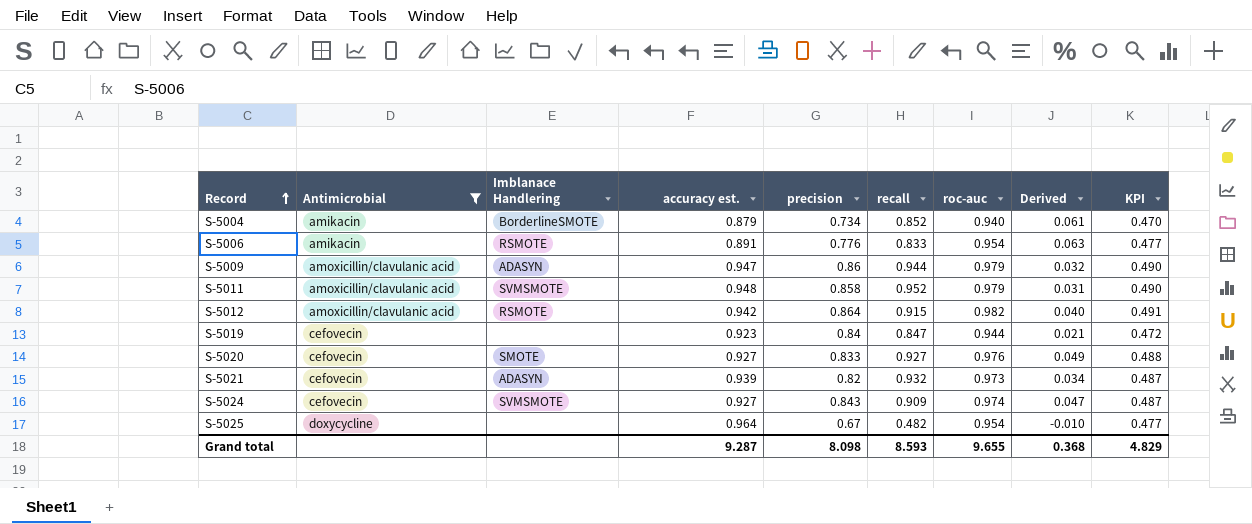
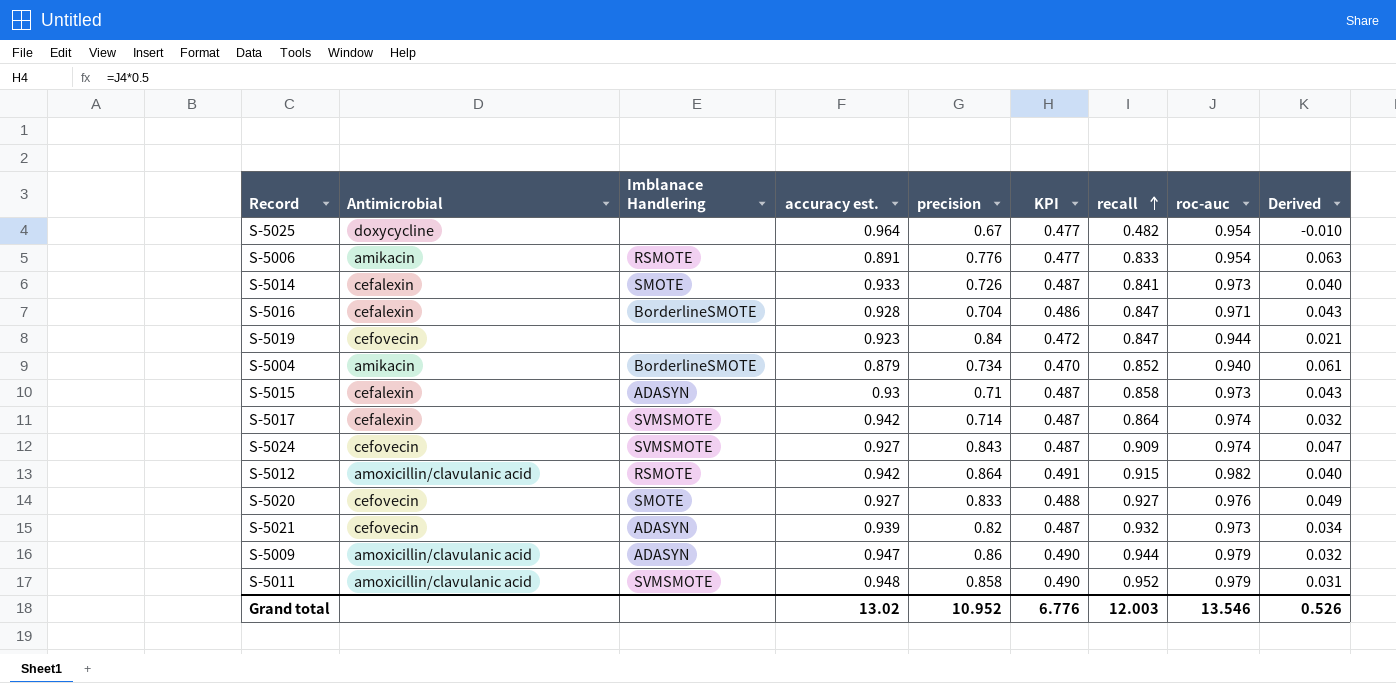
filter: Antimicrobial != cefalexin -> none
row order: Record ascending -> recall ascending
column KPI | position: 9 -> 6
Grand total | accuracy est.: 9.287 -> 13.02
Grand total | precision: 8.098 -> 10.952
Grand total | KPI: 4.829 -> 6.776
Grand total | recall: 8.593 -> 12.003
Grand total | roc-auc: 9.655 -> 13.546
Grand total | Derived: 0.368 -> 0.526

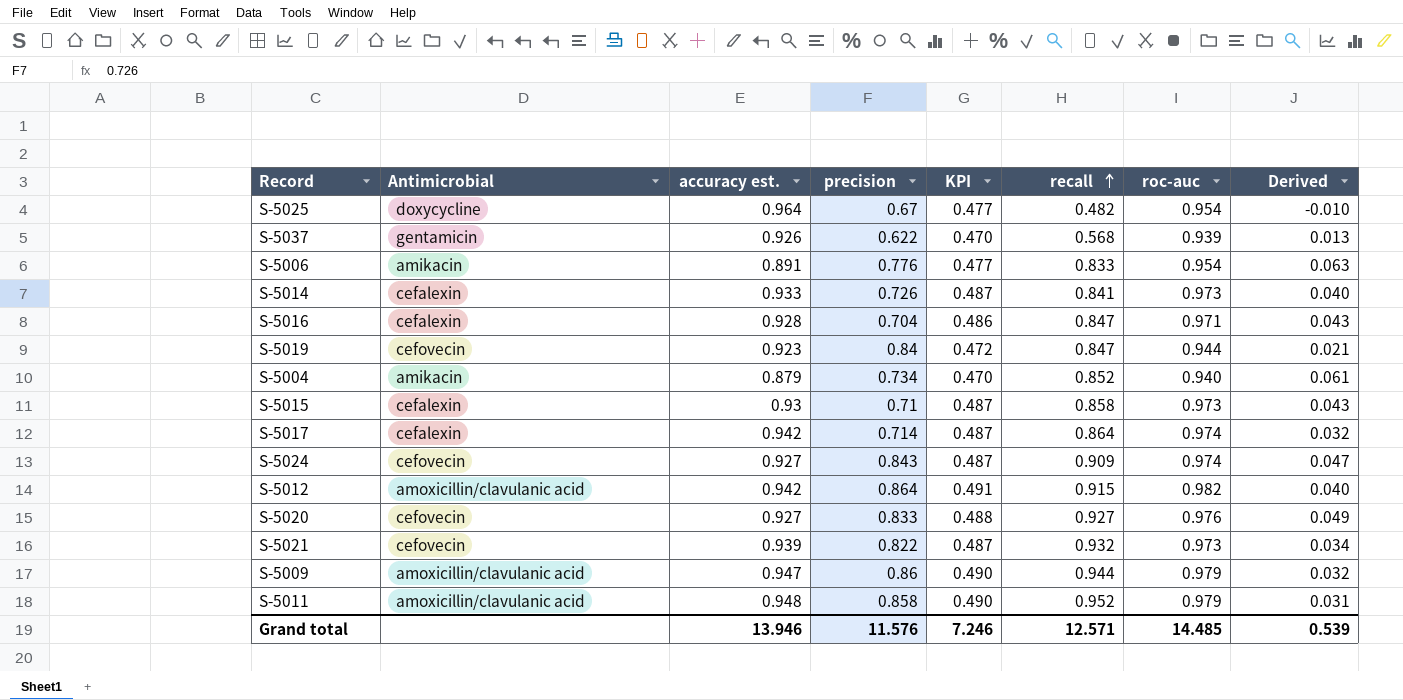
column Imblanace Handlering | position: 3 -> none
row S-5037: none -> gentamicin | 0.926 | 0.622 | 0.470 | 0.568 | 0.939 | 0.013
S-5021 | precision: 0.82 -> 0.822
Grand total | accuracy est.: 13.02 -> 13.946
Grand total | precision: 10.952 -> 11.576
Grand total | KPI: 6.776 -> 7.246
Grand total | recall: 12.003 -> 12.571
Grand total | roc-auc: 13.546 -> 14.485
Grand total | Derived: 0.526 -> 0.539

